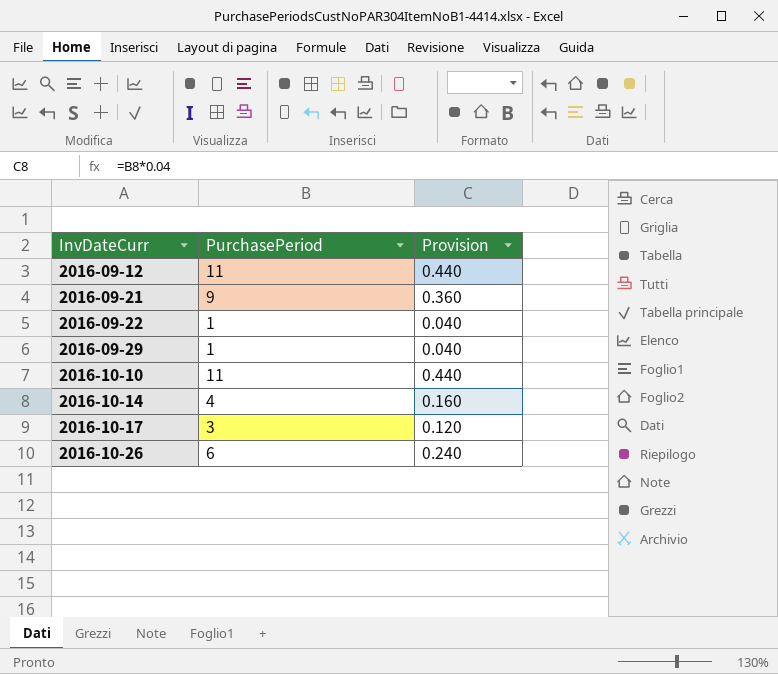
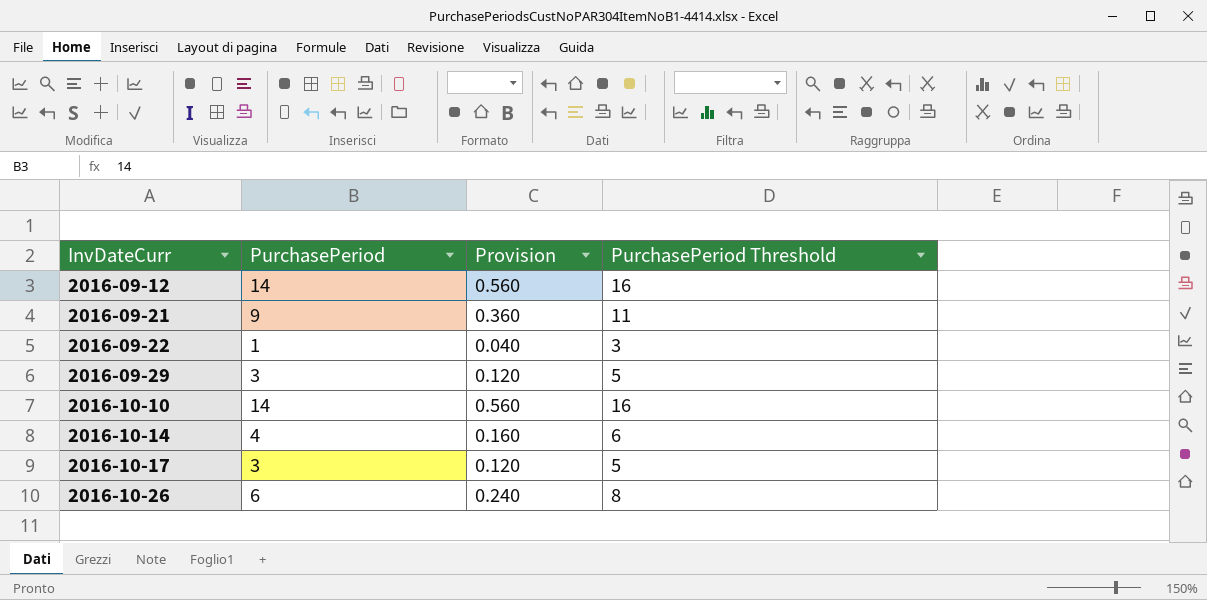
column PurchasePeriod Threshold | formula: none -> [PurchasePeriod] + 2
2016-09-12 | PurchasePeriod: 11 -> 14
2016-09-12 | Provision: 0.440 -> 0.560
2016-09-29 | PurchasePeriod: 1 -> 3
2016-09-29 | Provision: 0.040 -> 0.120
2016-10-10 | PurchasePeriod: 11 -> 14
2016-10-10 | Provision: 0.440 -> 0.560

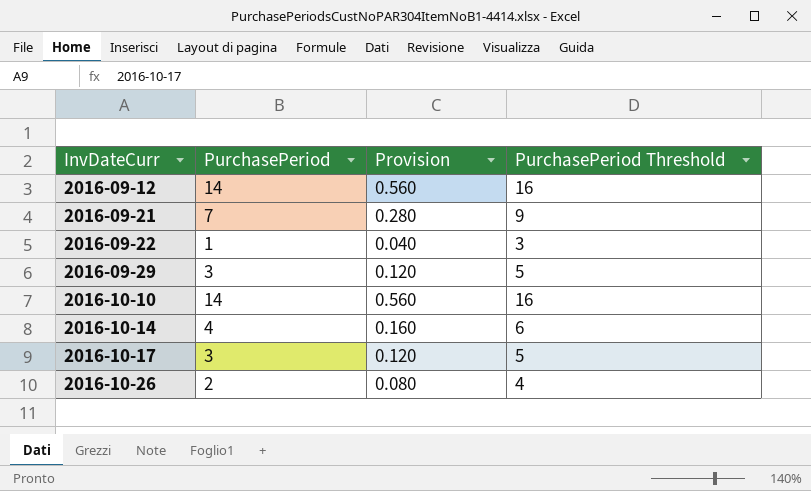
2016-09-21 | PurchasePeriod: 9 -> 7
2016-09-21 | Provision: 0.360 -> 0.280
2016-09-21 | PurchasePeriod Threshold: 11 -> 9
2016-10-26 | PurchasePeriod: 6 -> 2
2016-10-26 | Provision: 0.240 -> 0.080
2016-10-26 | PurchasePeriod Threshold: 8 -> 4

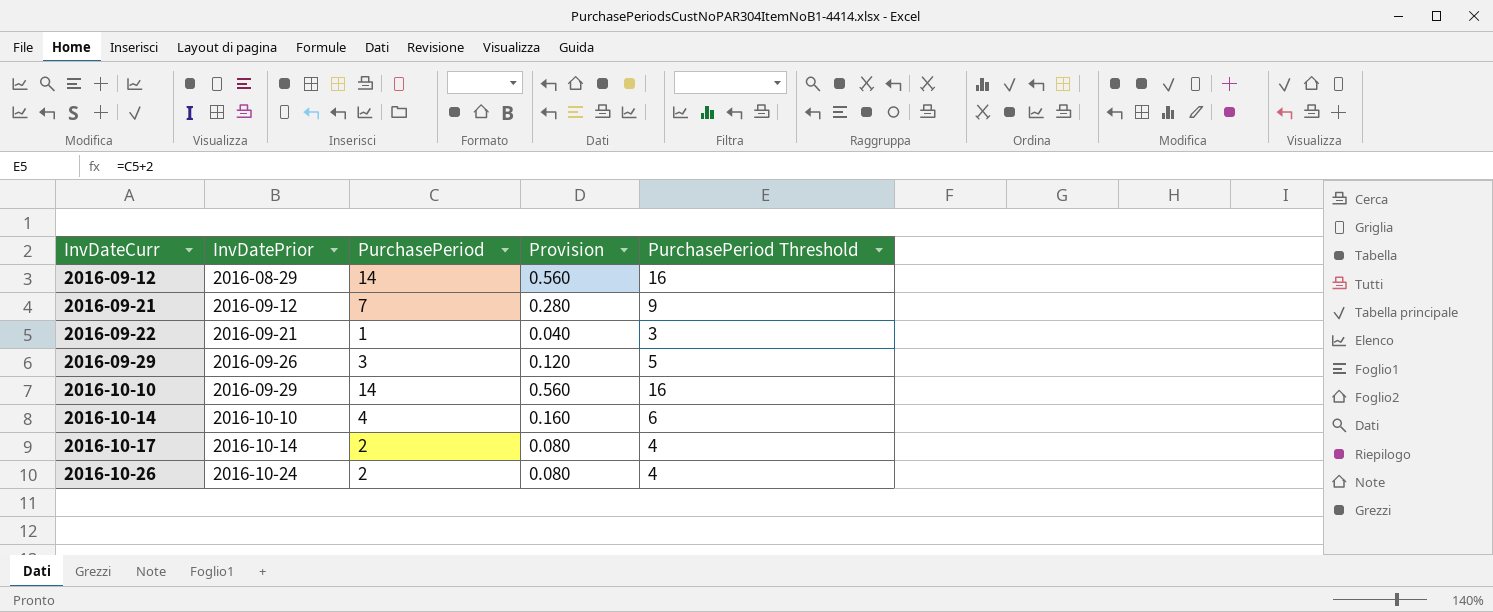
column InvDatePrior | position: none -> 2
2016-10-17 | PurchasePeriod: 3 -> 2
2016-10-17 | Provision: 0.120 -> 0.080
2016-10-17 | PurchasePeriod Threshold: 5 -> 4

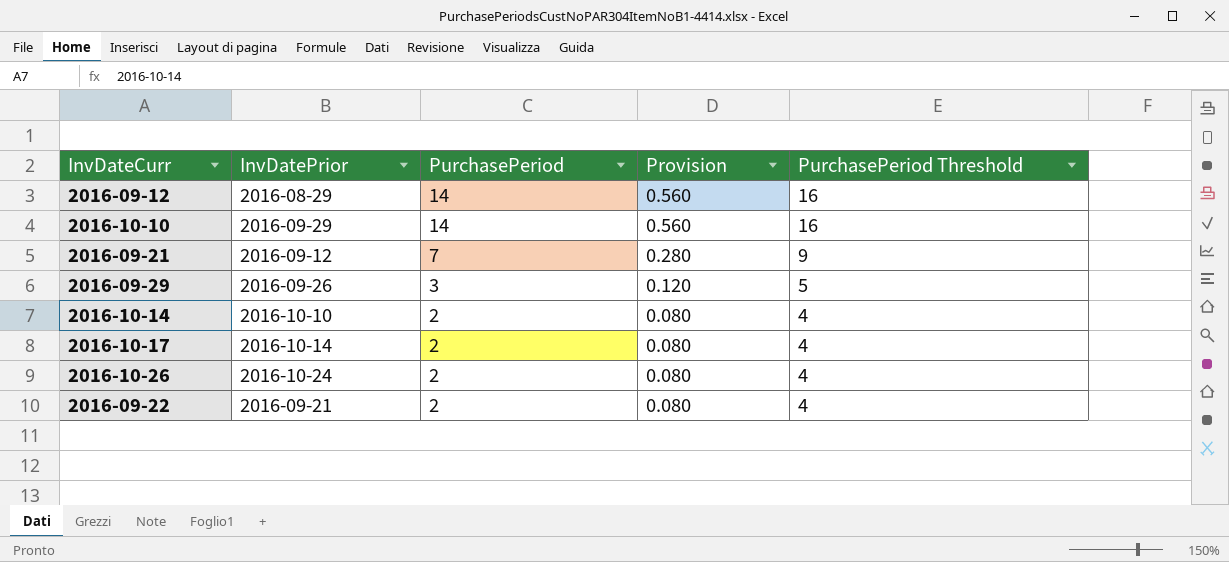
row order: InvDateCurr ascending -> PurchasePeriod descending
2016-10-14 | PurchasePeriod: 4 -> 2
2016-10-14 | Provision: 0.160 -> 0.080
2016-10-14 | PurchasePeriod Threshold: 6 -> 4
2016-09-22 | PurchasePeriod: 1 -> 2
2016-09-22 | Provision: 0.040 -> 0.080
2016-09-22 | PurchasePeriod Threshold: 3 -> 4

